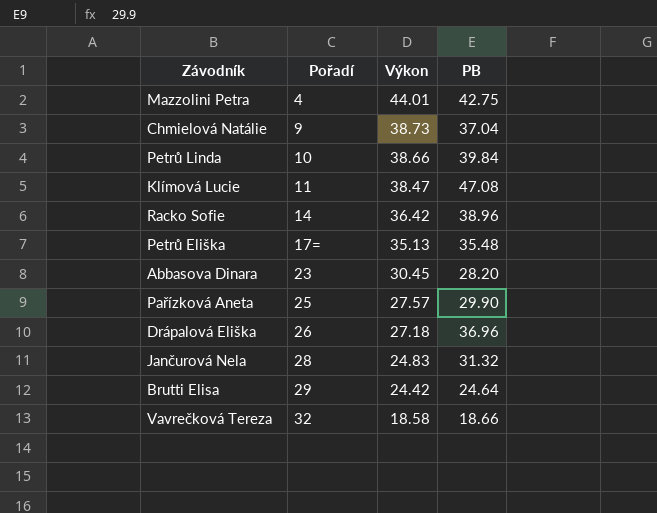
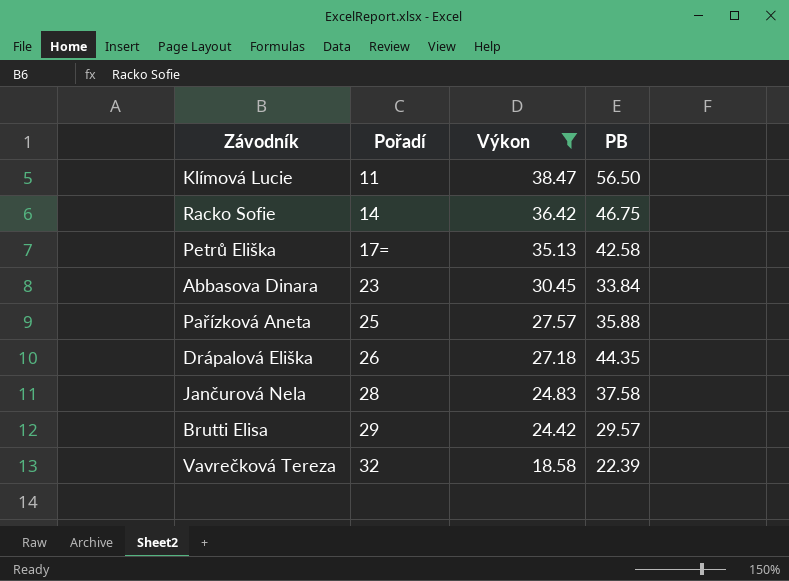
filter: none -> Výkon <= 38.47
Klímová Lucie | PB: 47.08 -> 56.50
Racko Sofie | PB: 38.96 -> 46.75
Petrů Eliška | PB: 35.48 -> 42.58
Abbasova Dinara | PB: 28.20 -> 33.84
Pařízková Aneta | PB: 29.90 -> 35.88
Drápalová Eliška | PB: 36.96 -> 44.35
Jančurová Nela | PB: 31.32 -> 37.58
Brutti Elisa | PB: 24.64 -> 29.57
Vavrečková Tereza | PB: 18.66 -> 22.39

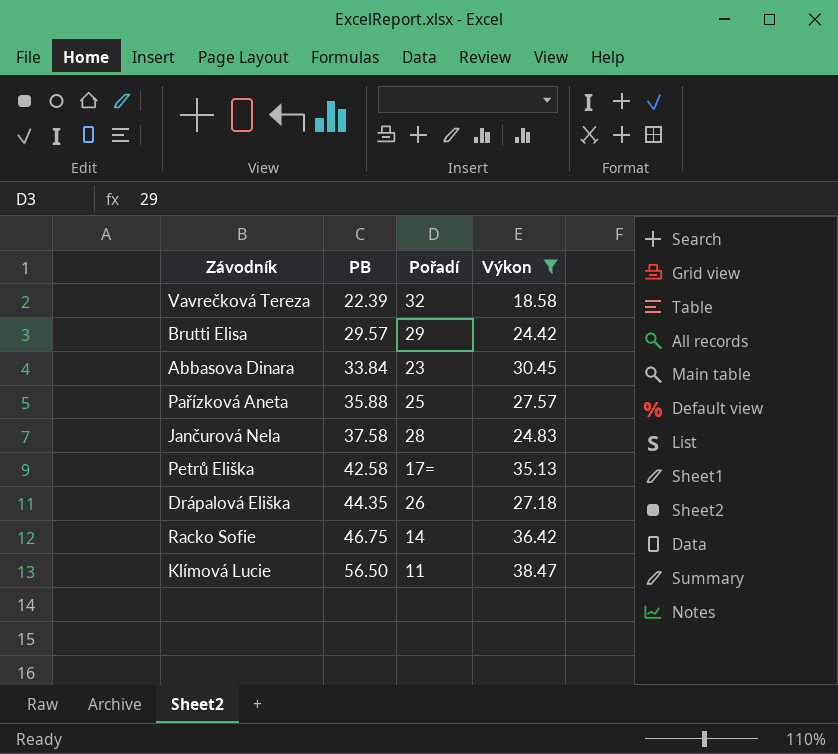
row order: Pořadí ascending -> PB ascending
column PB | position: 4 -> 2

